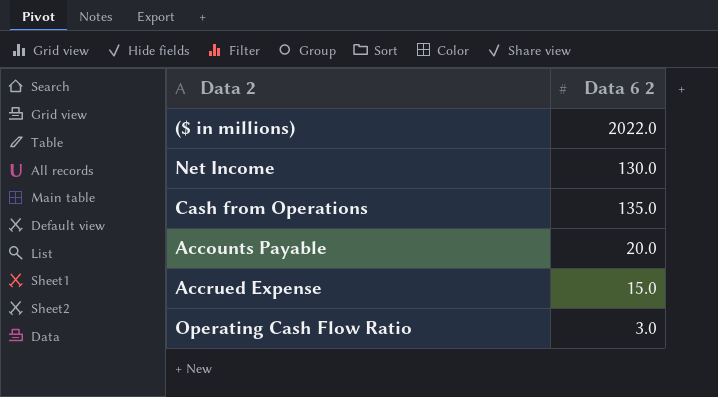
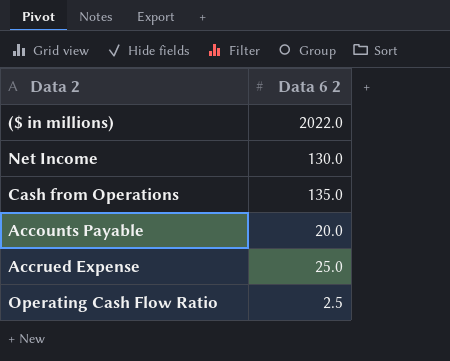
Accrued Expense | Data 6 2: 15.0 -> 25.0
Operating Cash Flow Ratio | Data 6 2: 3.0 -> 2.5

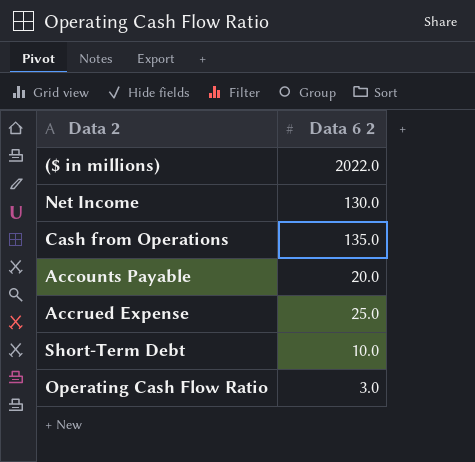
row Short-Term Debt: none -> 10.0
Operating Cash Flow Ratio | Data 6 2: 2.5 -> 3.0

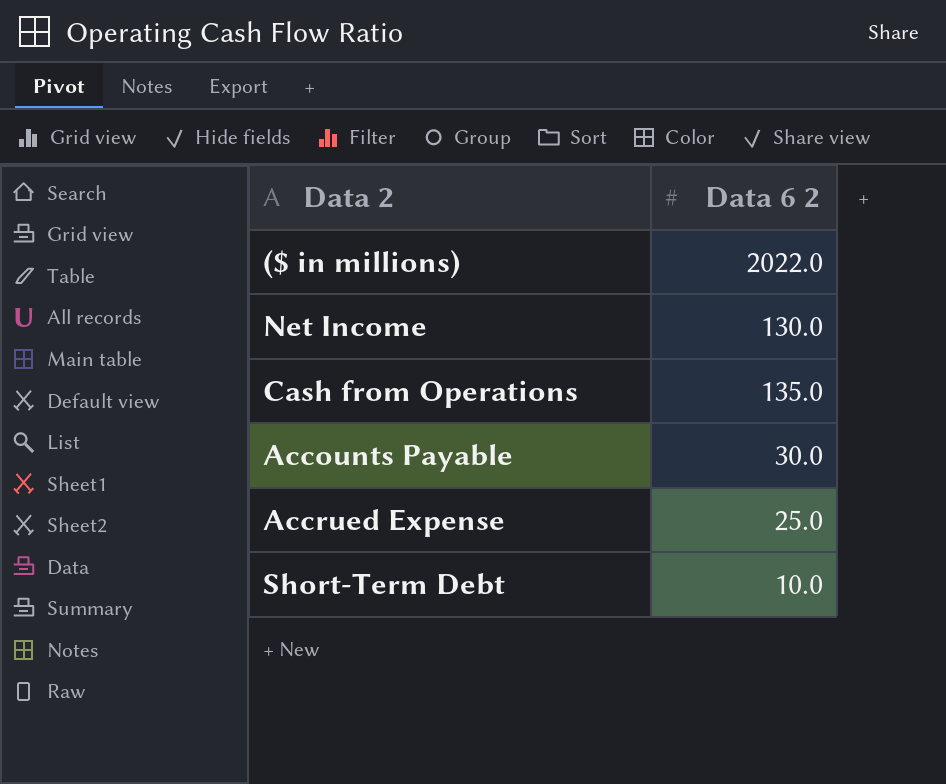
row Operating Cash Flow Ratio: 3.0 -> none
Accounts Payable | Data 6 2: 20.0 -> 30.0

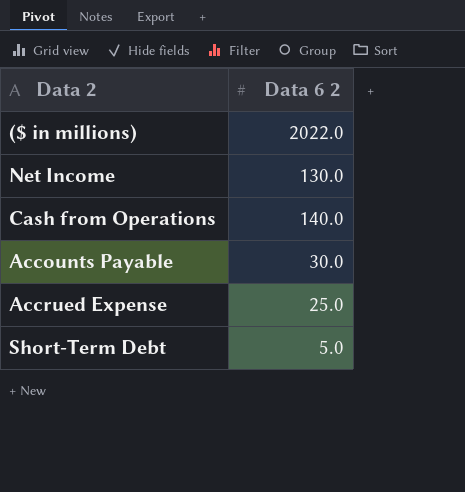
Cash from Operations | Data 6 2: 135.0 -> 140.0
Short-Term Debt | Data 6 2: 10.0 -> 5.0

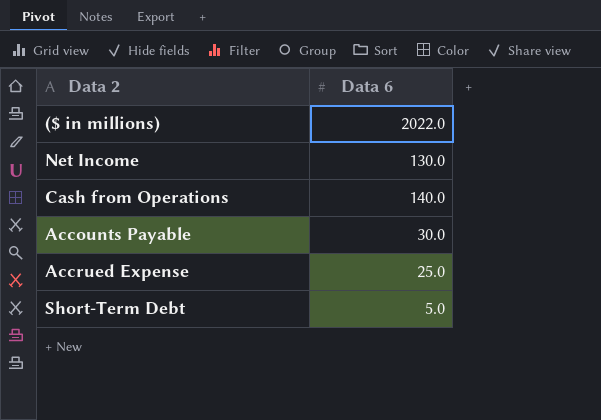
column name: Data 6 2 -> Data 6

